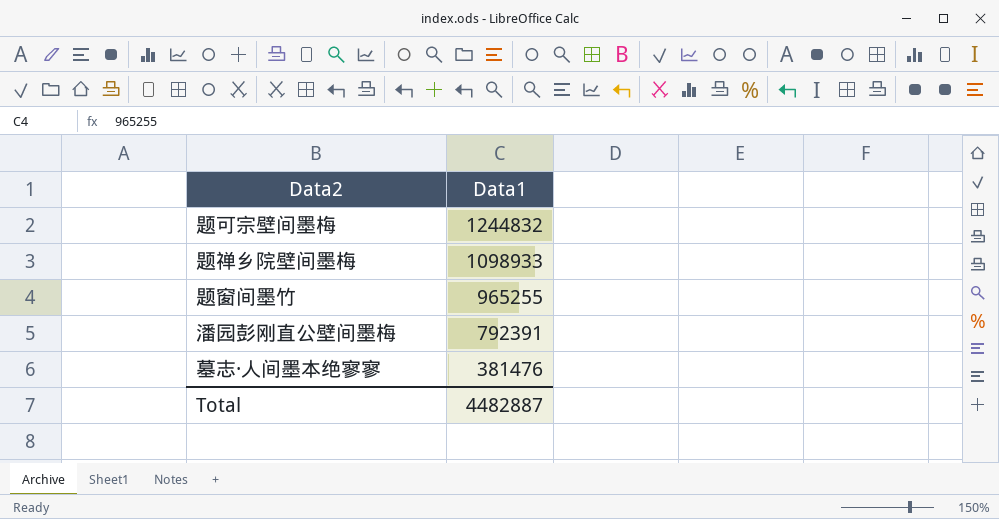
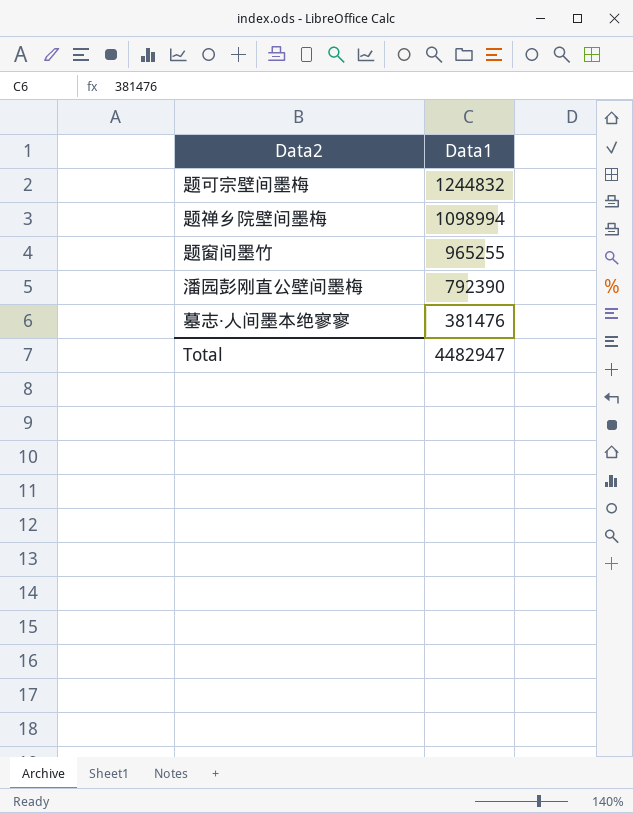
题禅乡院壁间墨梅 | Data1: 1098933 -> 1098994
潘园彭刚直公壁间墨梅 | Data1: 792391 -> 792390
Total | Data1: 4482887 -> 4482947

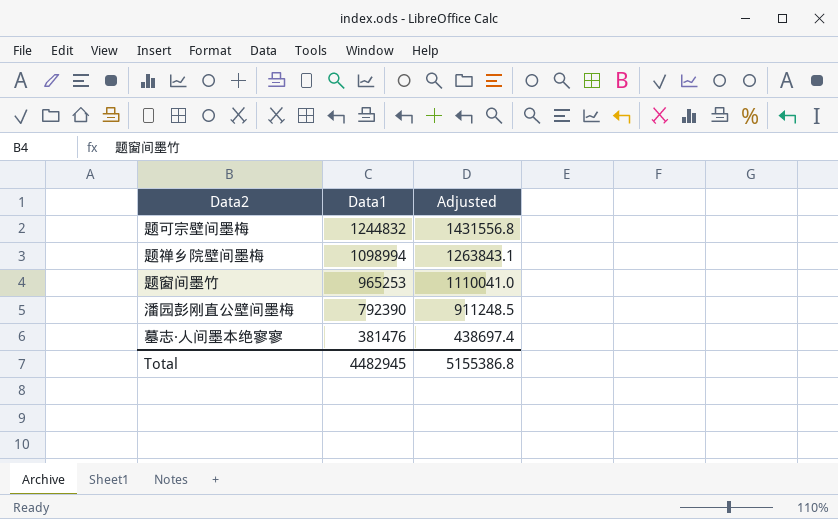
column Adjusted | formula: none -> [Data1] * 1.15
题窗间墨竹 | Data1: 965255 -> 965253
Total | Data1: 4482947 -> 4482945

